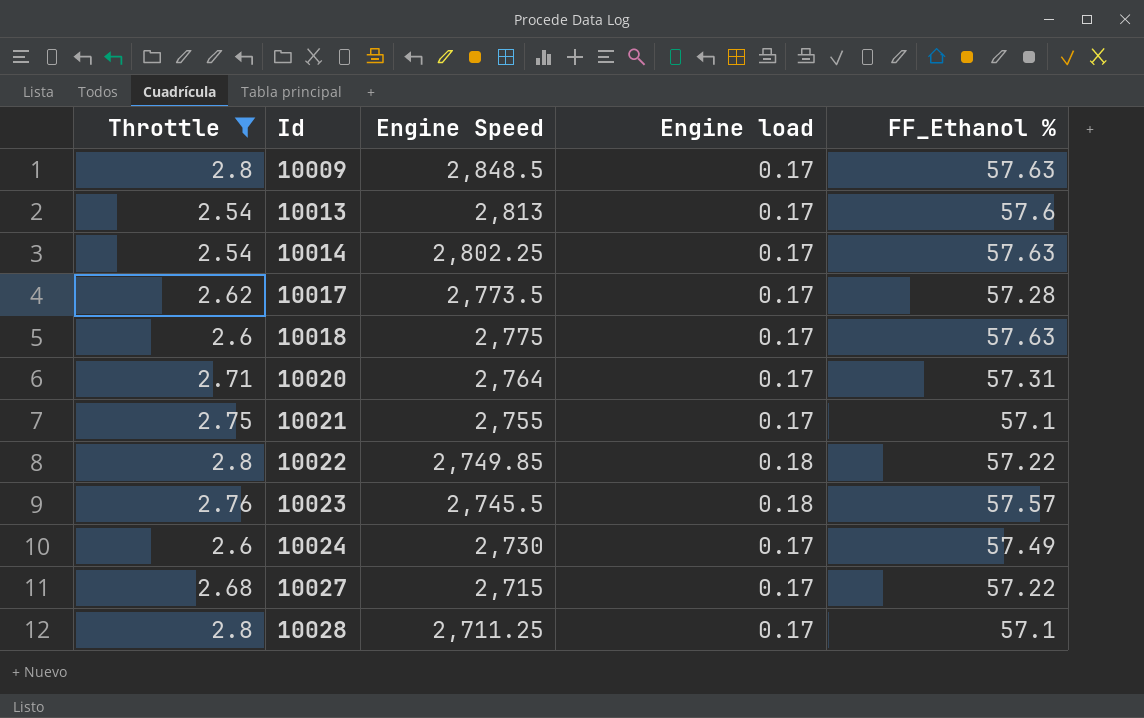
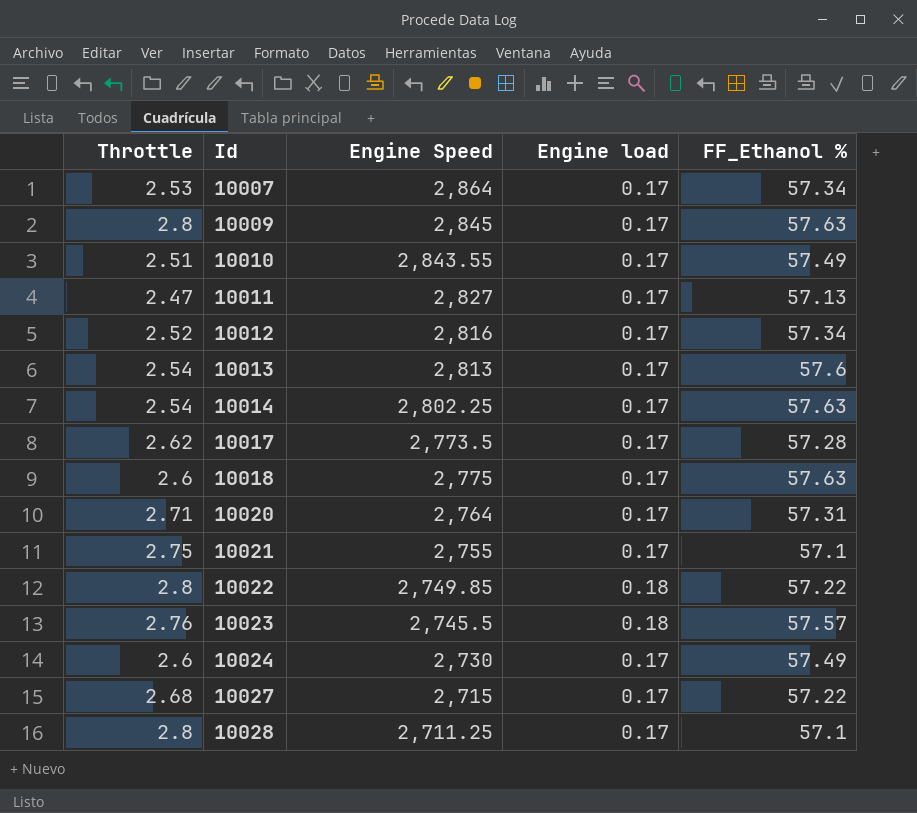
filter: Throttle >= 2.54 -> none
10009 | Engine Speed: 2,848.5 -> 2,845

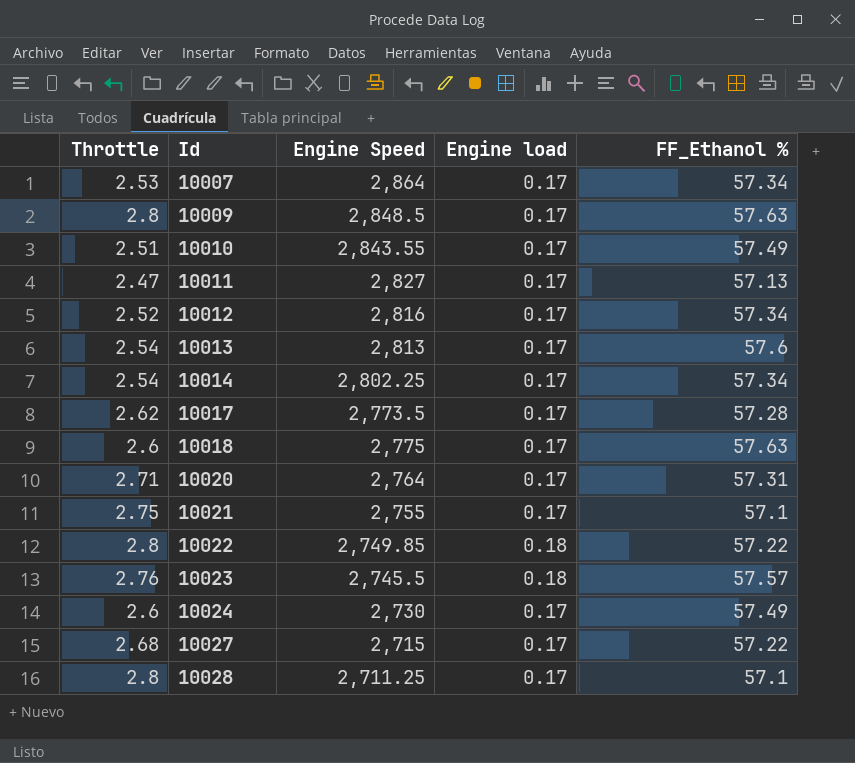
10009 | Engine Speed: 2,845 -> 2,848.5
10014 | FF_Ethanol %: 57.63 -> 57.34

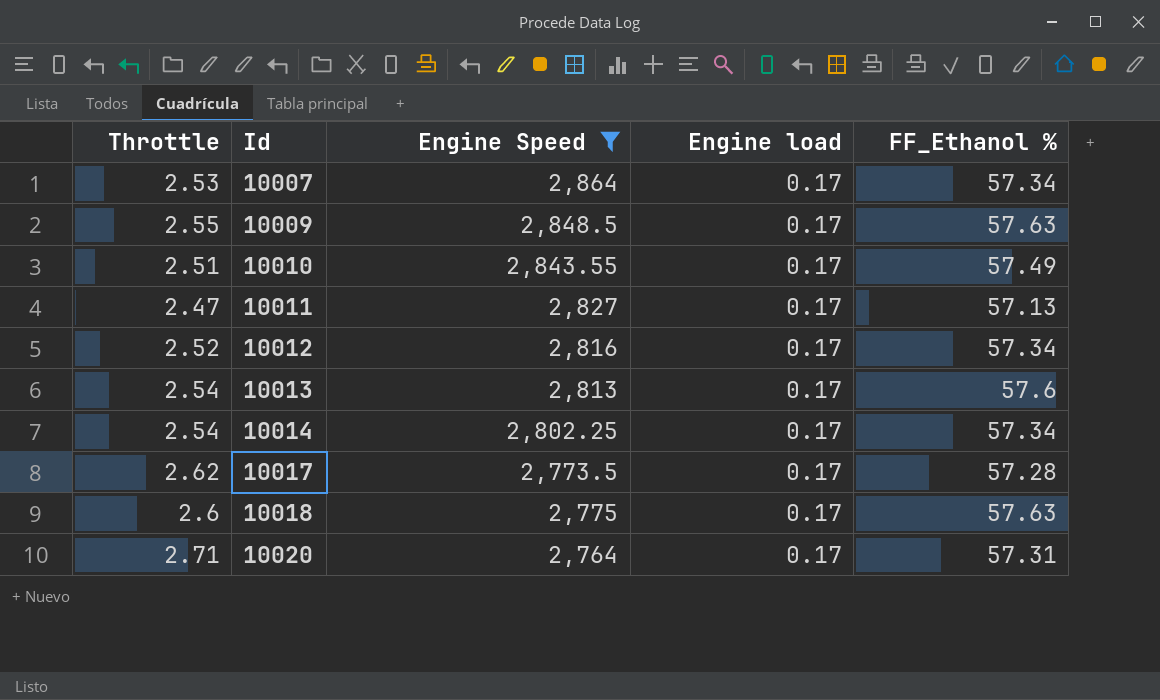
filter: none -> Engine Speed >= 2,764
10009 | Throttle: 2.8 -> 2.55

